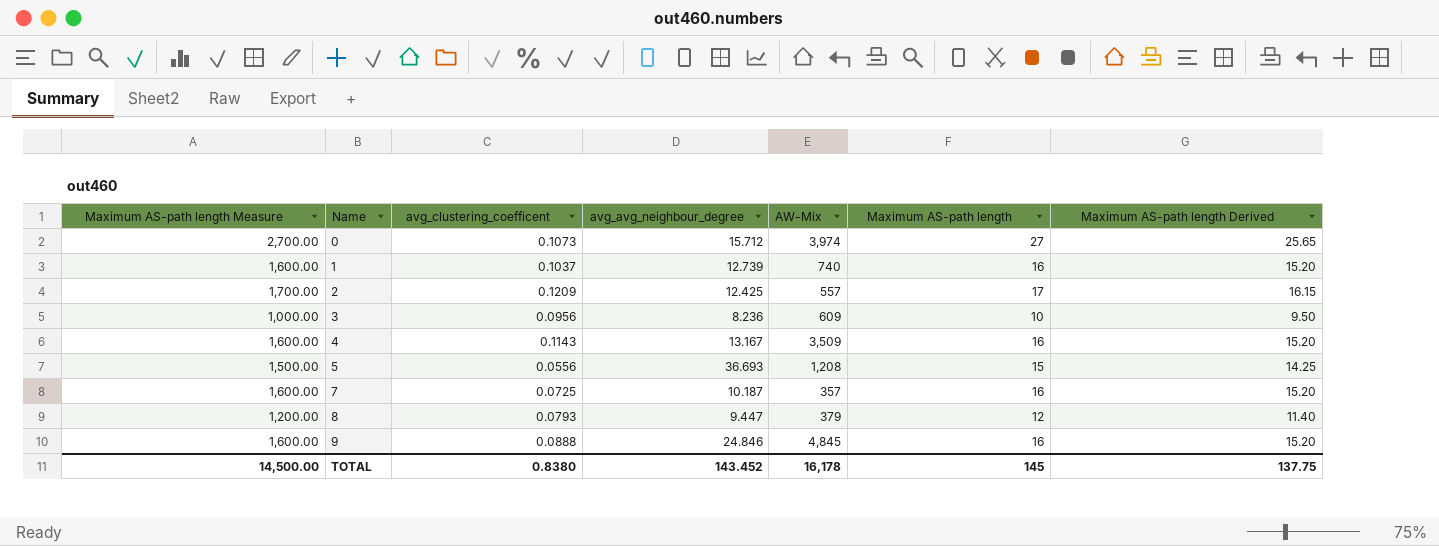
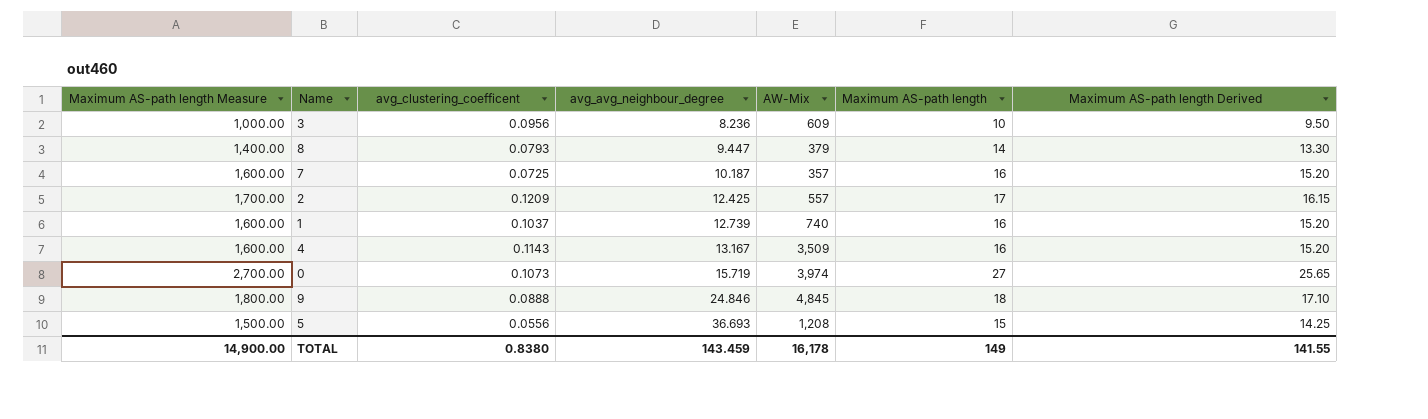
row order: Name ascending -> avg_avg_neighbour_degree ascending
8 | Maximum AS-path length Measure: 1,200.00 -> 1,400.00
8 | Maximum AS-path length: 12 -> 14
8 | Maximum AS-path length Derived: 11.40 -> 13.30
0 | avg_avg_neighbour_degree: 15.712 -> 15.719
9 | Maximum AS-path length Measure: 1,600.00 -> 1,800.00
9 | Maximum AS-path length: 16 -> 18
9 | Maximum AS-path length Derived: 15.20 -> 17.10
TOTAL | Maximum AS-path length Measure: 14,500.00 -> 14,900.00
TOTAL | avg_avg_neighbour_degree: 143.452 -> 143.459
TOTAL | Maximum AS-path length: 145 -> 149
TOTAL | Maximum AS-path length Derived: 137.75 -> 141.55

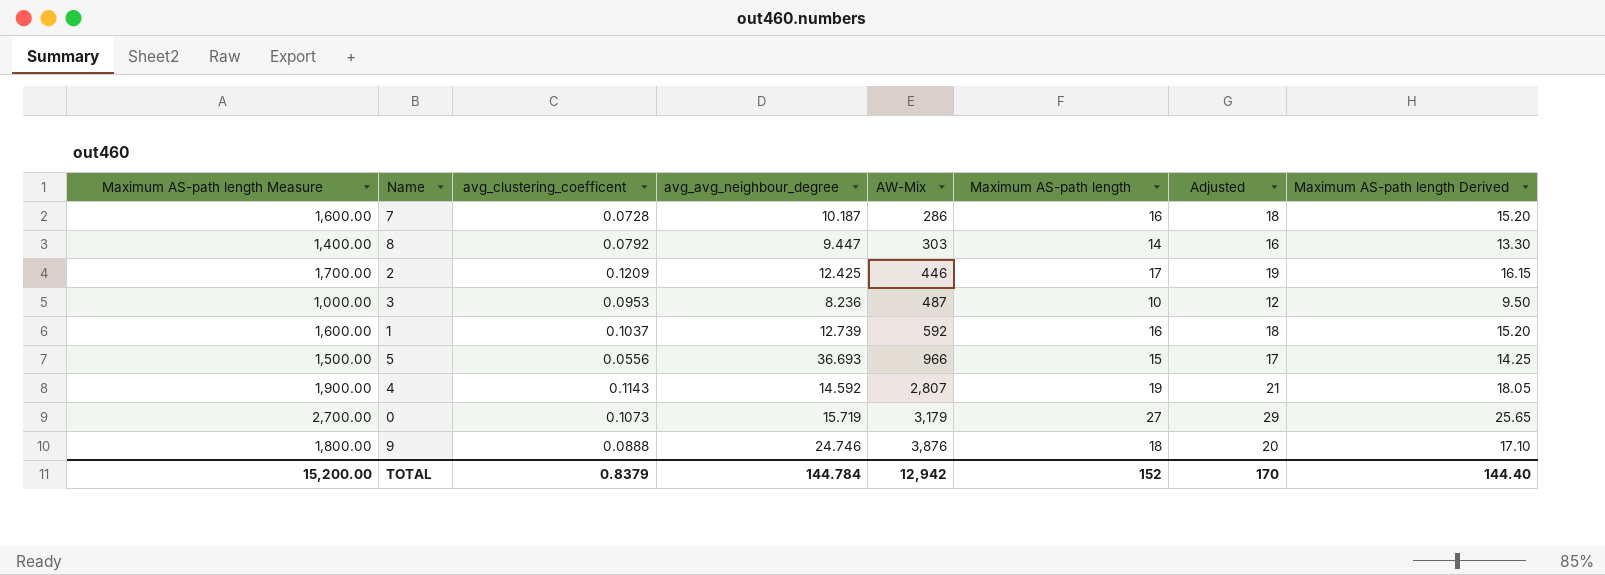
row order: avg_avg_neighbour_degree ascending -> AW-Mix ascending
column Adjusted | formula: none -> [Maximum AS-path length] + 2
7 | avg_clustering_coefficent: 0.0725 -> 0.0728
7 | AW-Mix: 357 -> 286
8 | avg_clustering_coefficent: 0.0793 -> 0.0792
8 | AW-Mix: 379 -> 303
2 | AW-Mix: 557 -> 446
3 | avg_clustering_coefficent: 0.0956 -> 0.0953
3 | AW-Mix: 609 -> 487
1 | AW-Mix: 740 -> 592
5 | AW-Mix: 1,208 -> 966
4 | Maximum AS-path length Measure: 1,600.00 -> 1,900.00
4 | avg_avg_neighbour_degree: 13.167 -> 14.592
4 | AW-Mix: 3,509 -> 2,807
4 | Maximum AS-path length: 16 -> 19
4 | Maximum AS-path length Derived: 15.20 -> 18.05
0 | AW-Mix: 3,974 -> 3,179
9 | avg_avg_neighbour_degree: 24.846 -> 24.746
9 | AW-Mix: 4,845 -> 3,876
TOTAL | Maximum AS-path length Measure: 14,900.00 -> 15,200.00
TOTAL | avg_clustering_coefficent: 0.8380 -> 0.8379
TOTAL | avg_avg_neighbour_degree: 143.459 -> 144.784
TOTAL | AW-Mix: 16,178 -> 12,942
TOTAL | Maximum AS-path length: 149 -> 152
TOTAL | Maximum AS-path length Derived: 141.55 -> 144.40

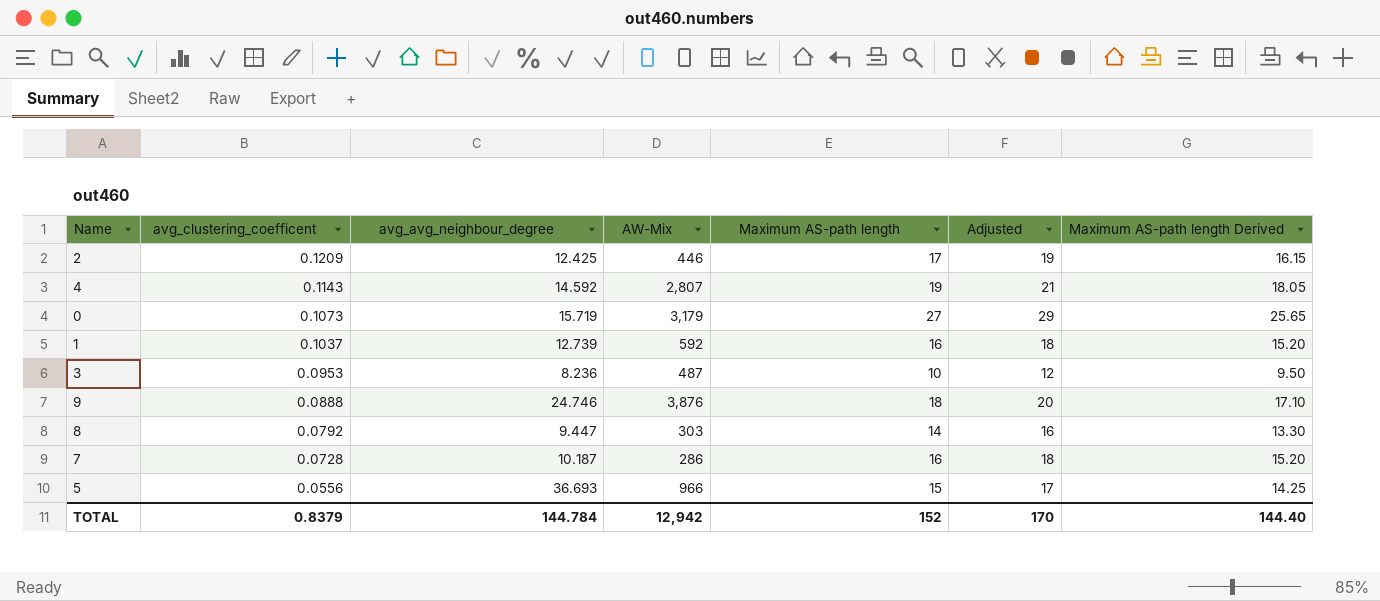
row order: AW-Mix ascending -> avg_clustering_coefficent descending
column Maximum AS-path length Measure | formula: [Maximum AS-path length] * 100 -> none

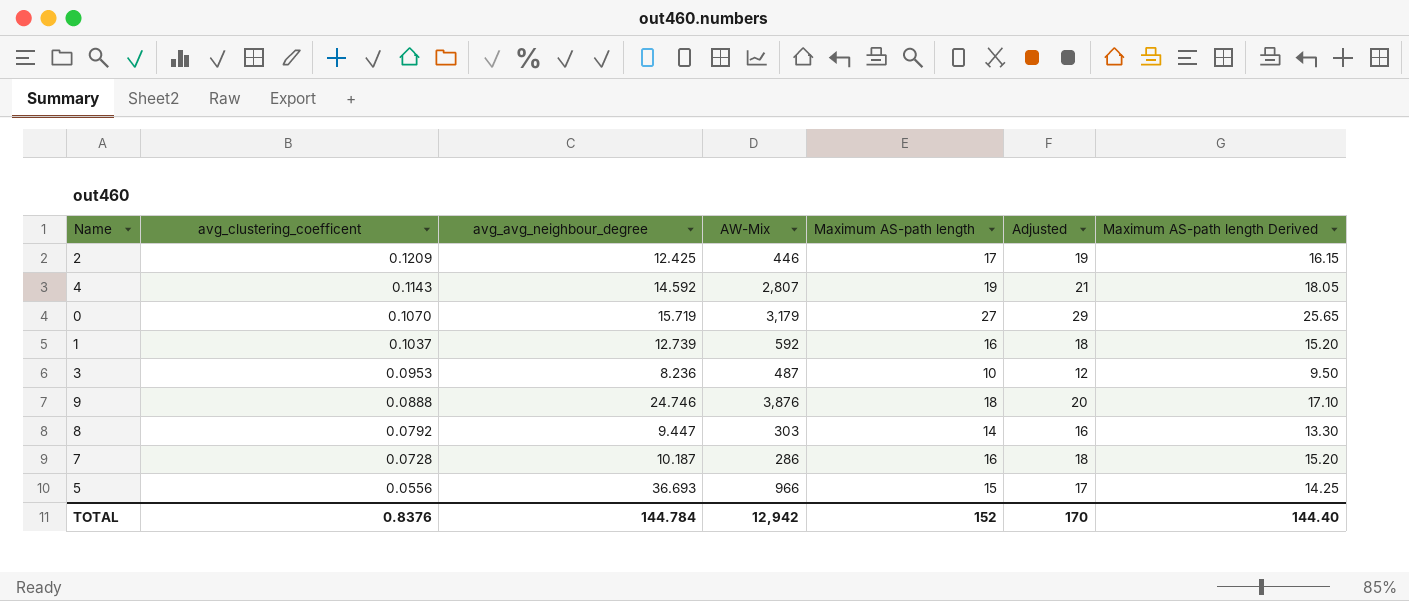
0 | avg_clustering_coefficent: 0.1073 -> 0.1070
TOTAL | avg_clustering_coefficent: 0.8379 -> 0.8376

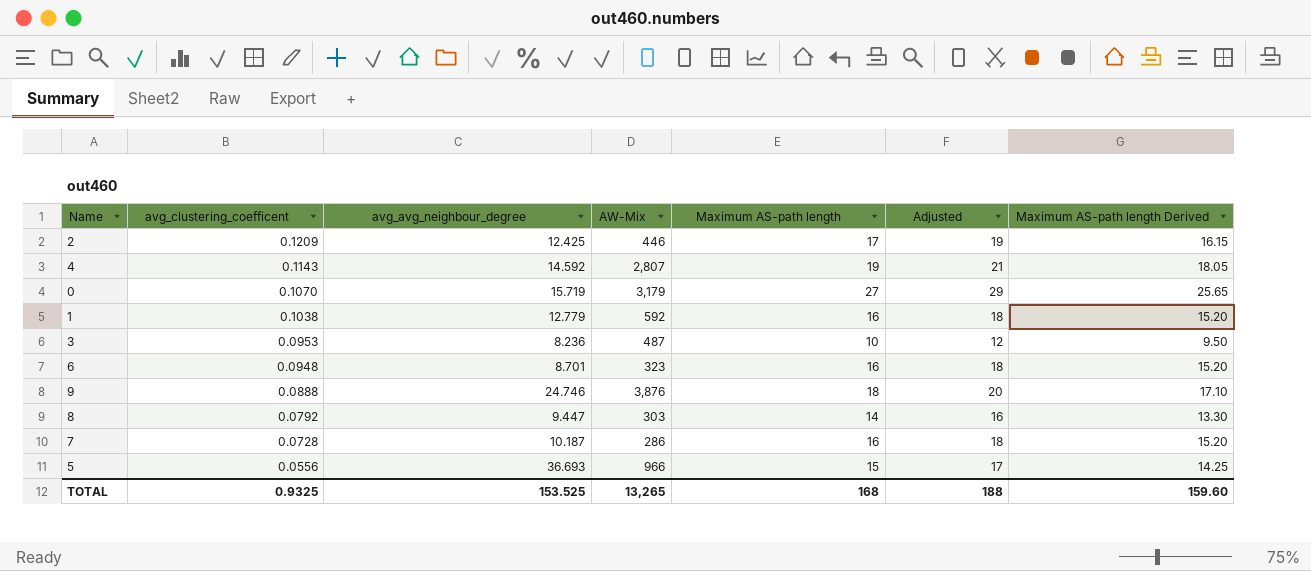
1 | avg_clustering_coefficent: 0.1037 -> 0.1038
1 | avg_avg_neighbour_degree: 12.739 -> 12.779
row 6: none -> 0.0948 | 8.701 | 323 | 16 | 18 | 15.20
TOTAL | avg_clustering_coefficent: 0.8376 -> 0.9325
TOTAL | avg_avg_neighbour_degree: 144.784 -> 153.525
TOTAL | AW-Mix: 12,942 -> 13,265
TOTAL | Maximum AS-path length: 152 -> 168
TOTAL | Adjusted: 170 -> 188
TOTAL | Maximum AS-path length Derived: 144.40 -> 159.60

